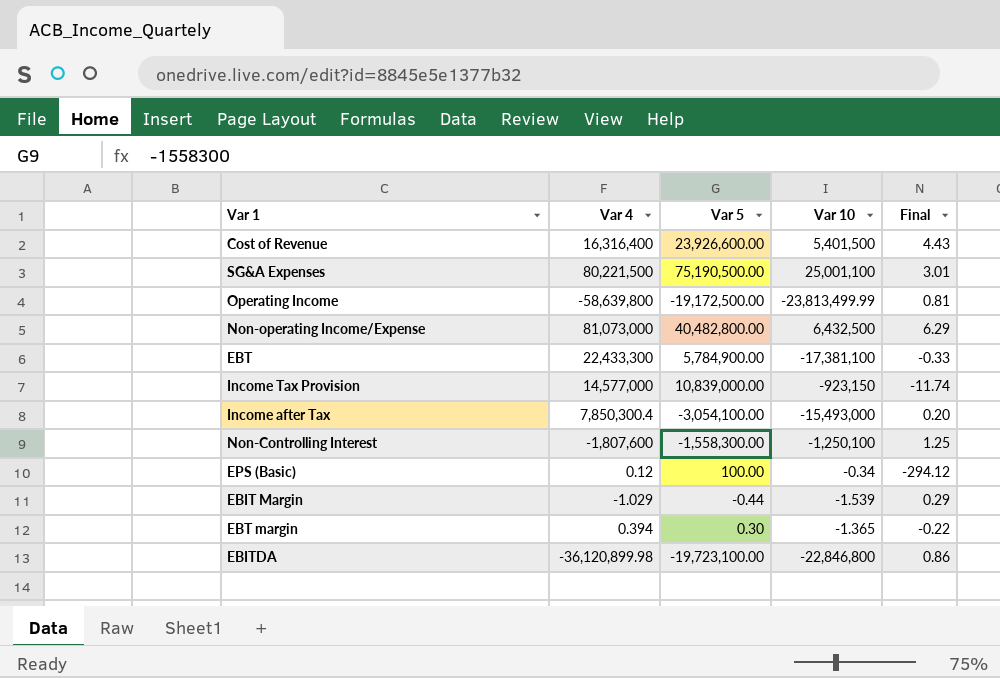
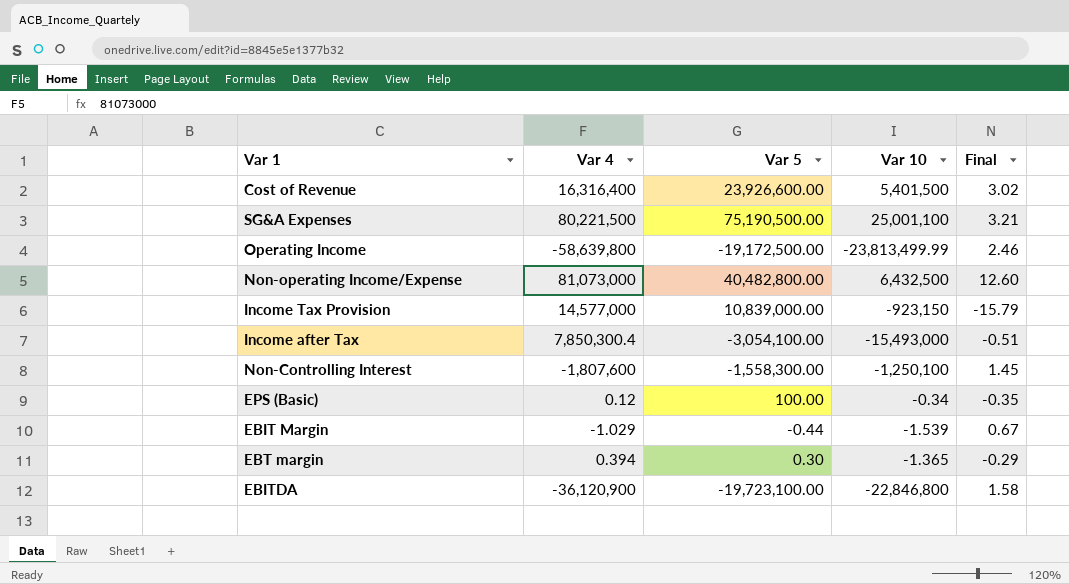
column Final | formula: [Var 5] / [Var 10] -> [Var 4] / [Var 10]
row EBT: 22,433,300 | 5,784,900.00 | -17,381,100 | -0.33 -> none
EBITDA | Var 4: -36,120,899.98 -> -36,120,900

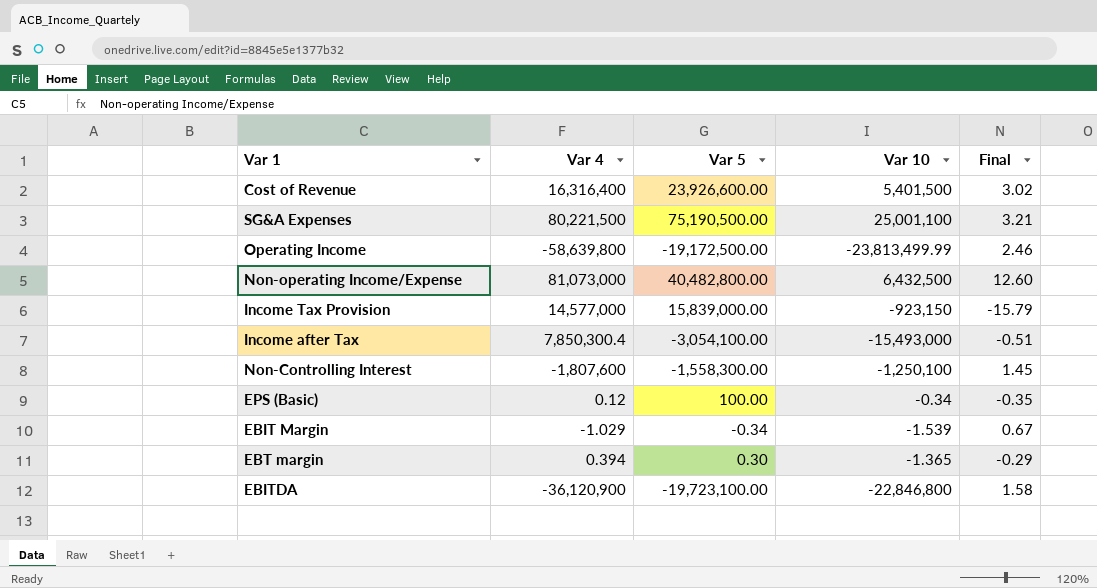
Income Tax Provision | Var 5: 10,839,000.00 -> 15,839,000.00
EBIT Margin | Var 5: -0.44 -> -0.34

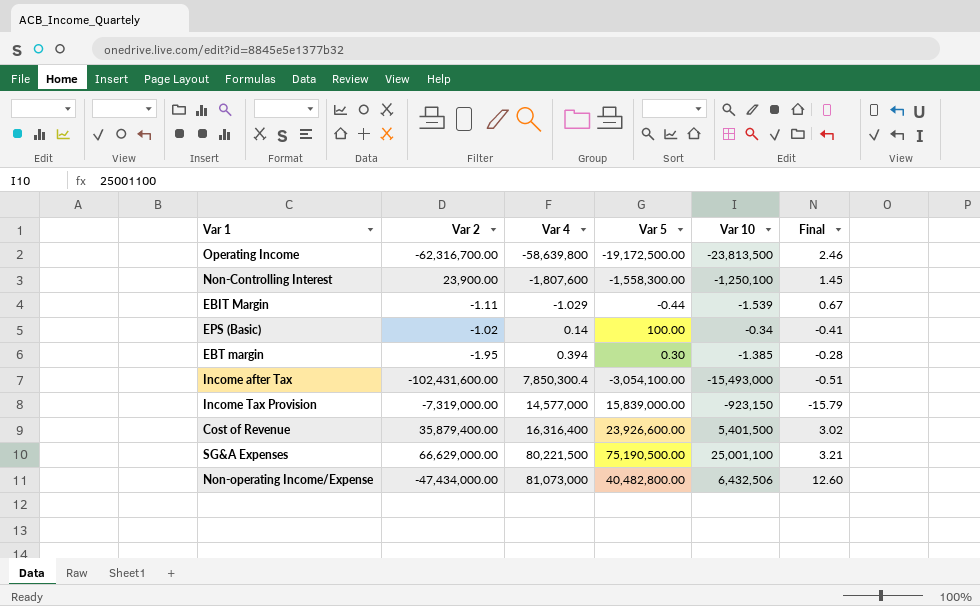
row order: none -> Var 4 ascending
column Var 2 | position: none -> 2
row EBITDA: -36,120,900 | -19,723,100.00 | -22,846,800 | 1.58 -> none
Operating Income | Var 10: -23,813,499.99 -> -23,813,500
EBIT Margin | Var 5: -0.34 -> -0.44
EPS (Basic) | Var 4: 0.12 -> 0.14
EPS (Basic) | Final: -0.35 -> -0.41
EBT margin | Var 10: -1.365 -> -1.385
EBT margin | Final: -0.29 -> -0.28
Non-operating Income/Expense | Var 10: 6,432,500 -> 6,432,506

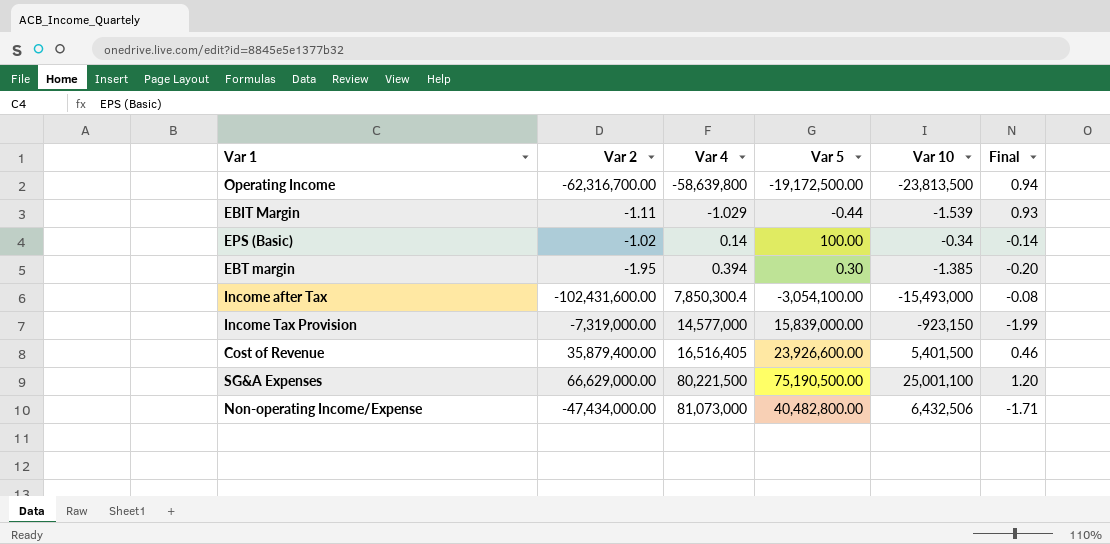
column Final | formula: [Var 4] / [Var 10] -> [Var 4] / [Var 2]
row Non-Controlling Interest: 23,900.00 | -1,807,600 | -1,558,300.00 | -1,250,100 | 1.45 -> none
Cost of Revenue | Var 4: 16,316,400 -> 16,516,405

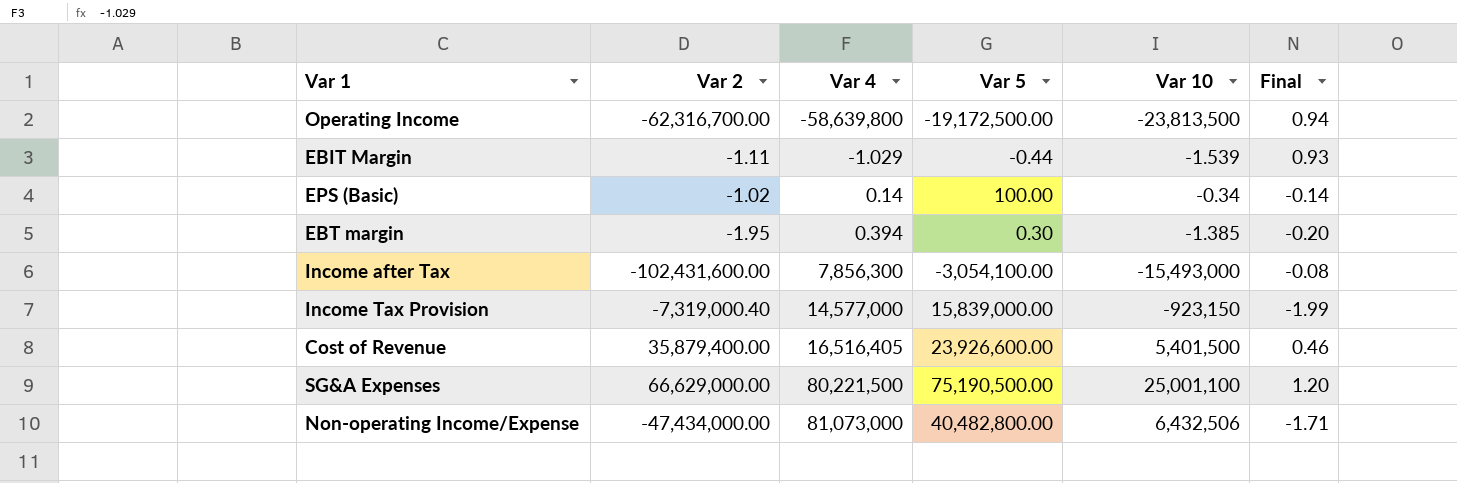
Income after Tax | Var 4: 7,850,300.4 -> 7,856,300
Income Tax Provision | Var 2: -7,319,000.00 -> -7,319,000.40

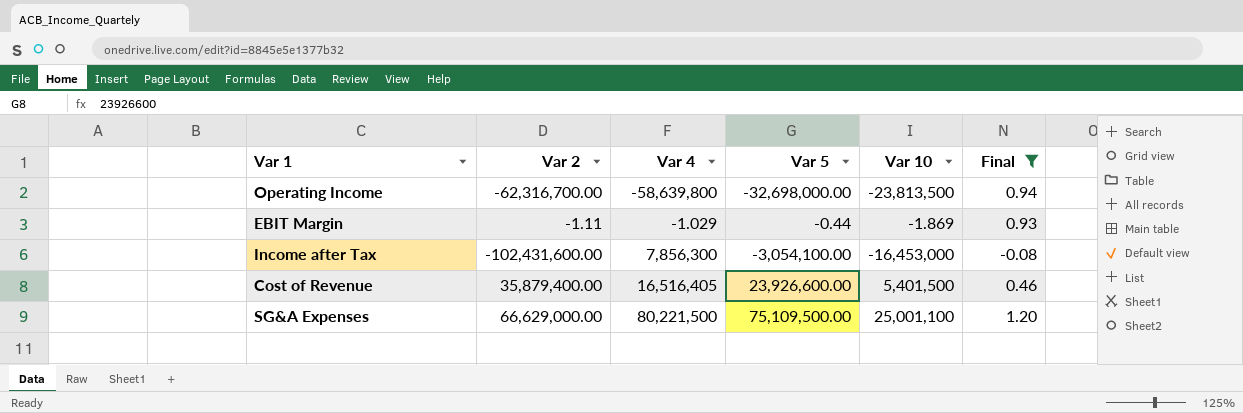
filter: none -> Final >= -0.08
Operating Income | Var 5: -19,172,500.00 -> -32,698,000.00
EBIT Margin | Var 10: -1.539 -> -1.869
Income after Tax | Var 10: -15,493,000 -> -16,453,000
SG&A Expenses | Var 5: 75,190,500.00 -> 75,109,500.00

